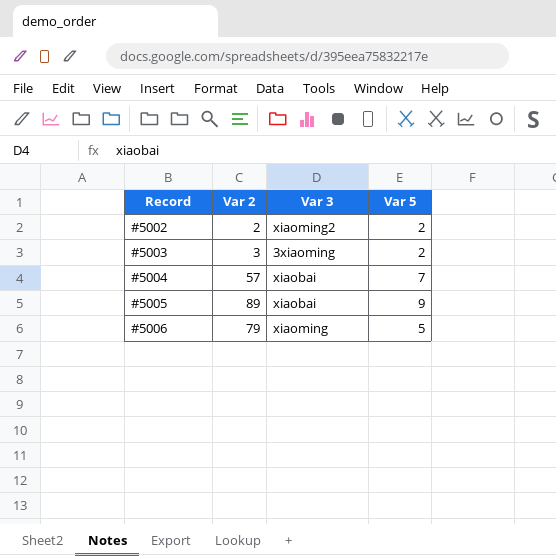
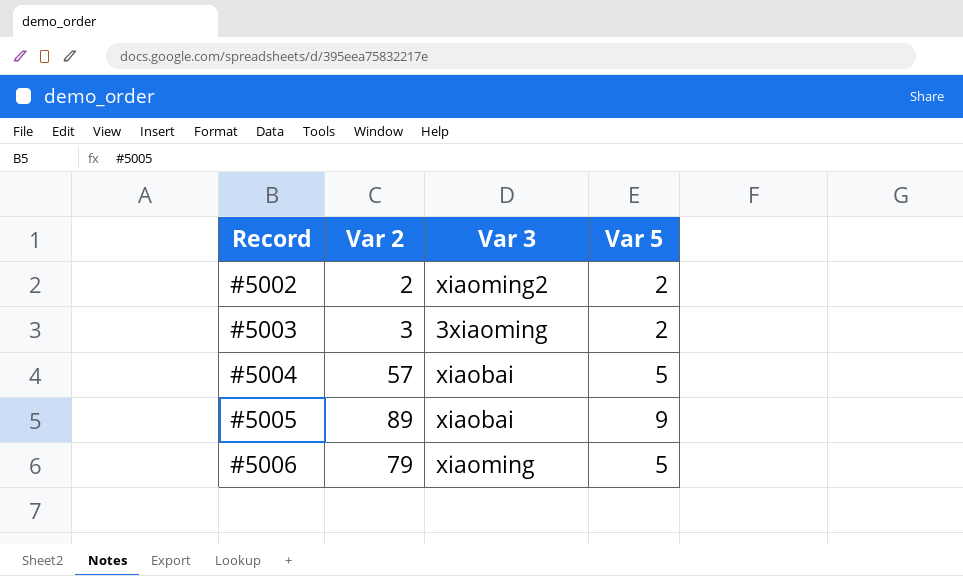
#5004 | Var 5: 7 -> 5

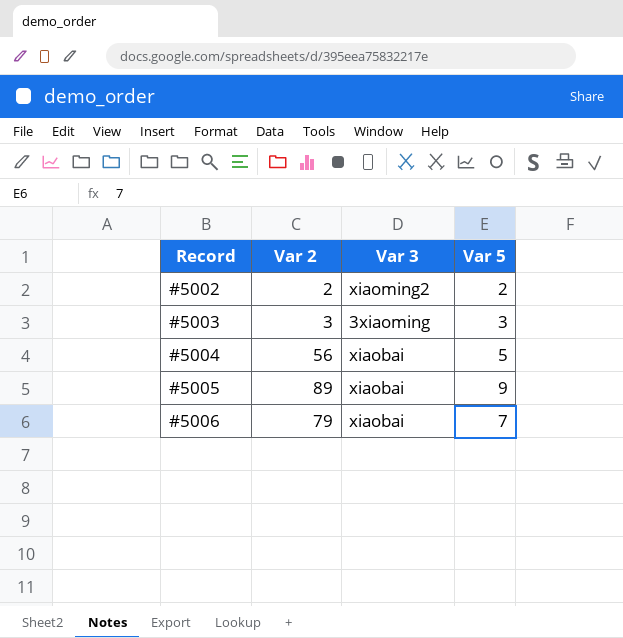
#5003 | Var 5: 2 -> 3
#5004 | Var 2: 57 -> 56
#5006 | Var 3: xiaoming -> xiaobai
#5006 | Var 5: 5 -> 7

